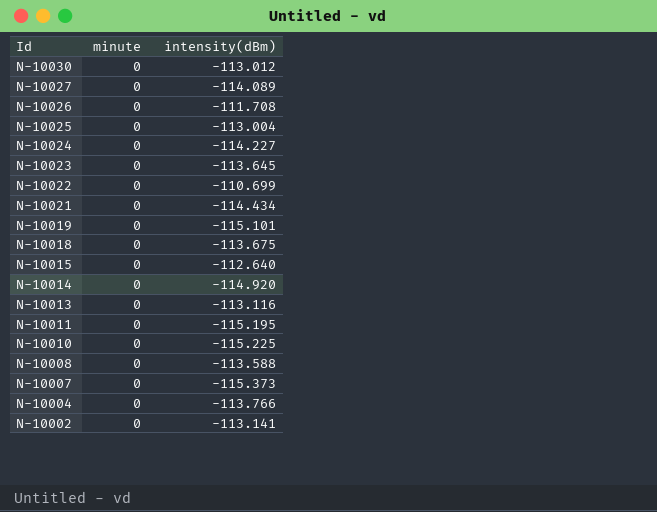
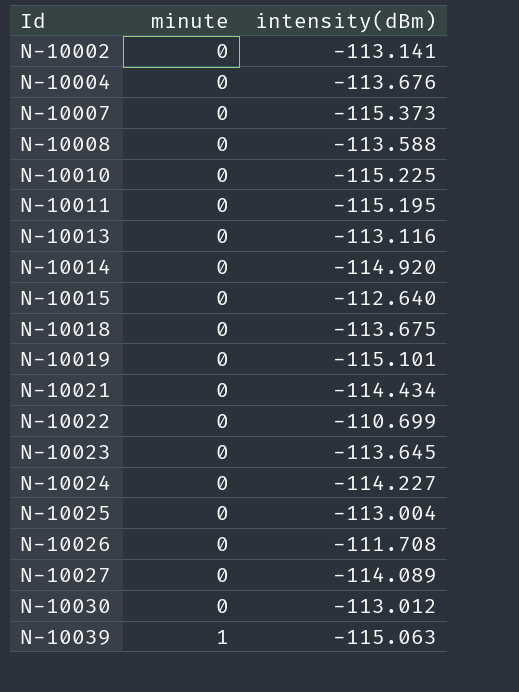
row order: Id descending -> Id ascending
N-10004 | intensity(dBm): -113.766 -> -113.676
row N-10039: none -> 1 | -115.063

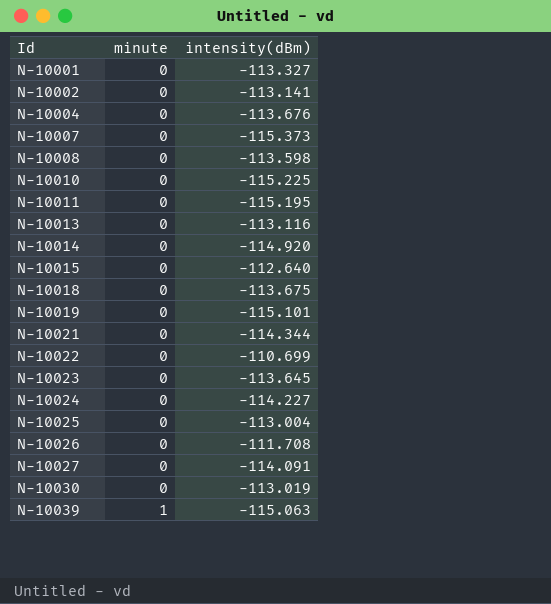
row N-10001: none -> 0 | -113.327
N-10008 | intensity(dBm): -113.588 -> -113.598
N-10021 | intensity(dBm): -114.434 -> -114.344
N-10027 | intensity(dBm): -114.089 -> -114.091
N-10030 | intensity(dBm): -113.012 -> -113.019

